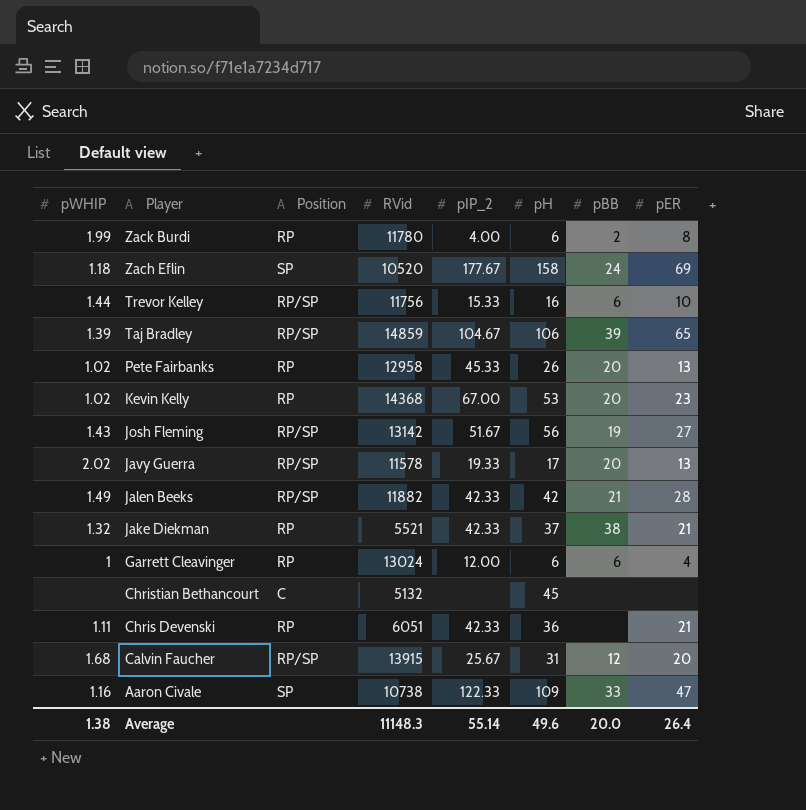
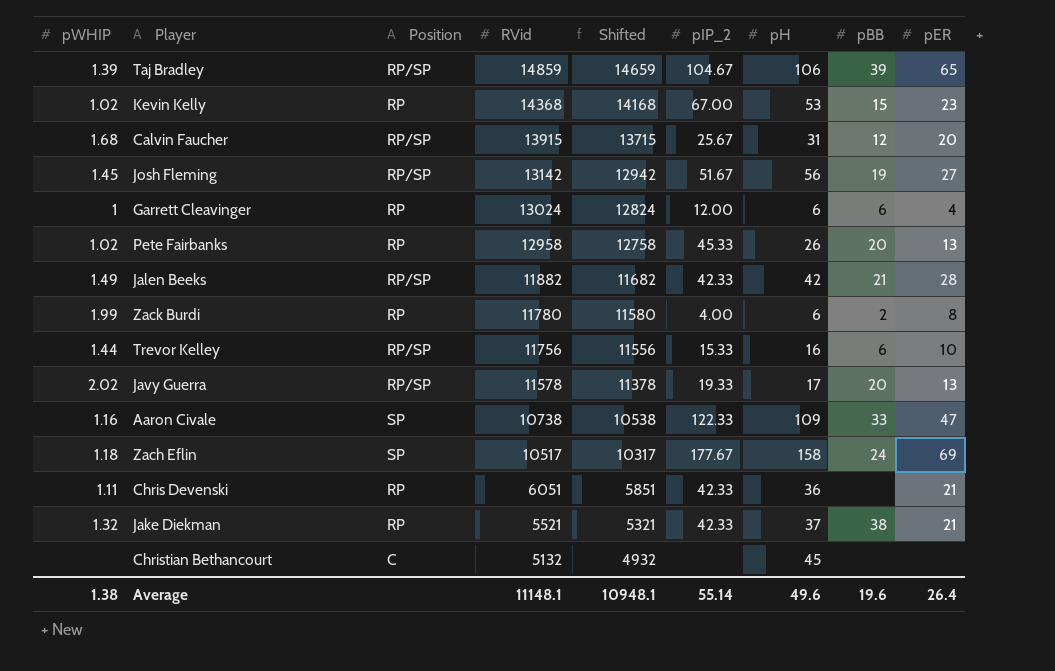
row order: Player descending -> RVid descending
column Shifted | formula: none -> [RVid] - 200
Kevin Kelly | pBB: 20 -> 15
Josh Fleming | pWHIP: 1.43 -> 1.45
Zach Eflin | RVid: 10520 -> 10517
Average | RVid: 11148.3 -> 11148.1
Average | pBB: 20.0 -> 19.6

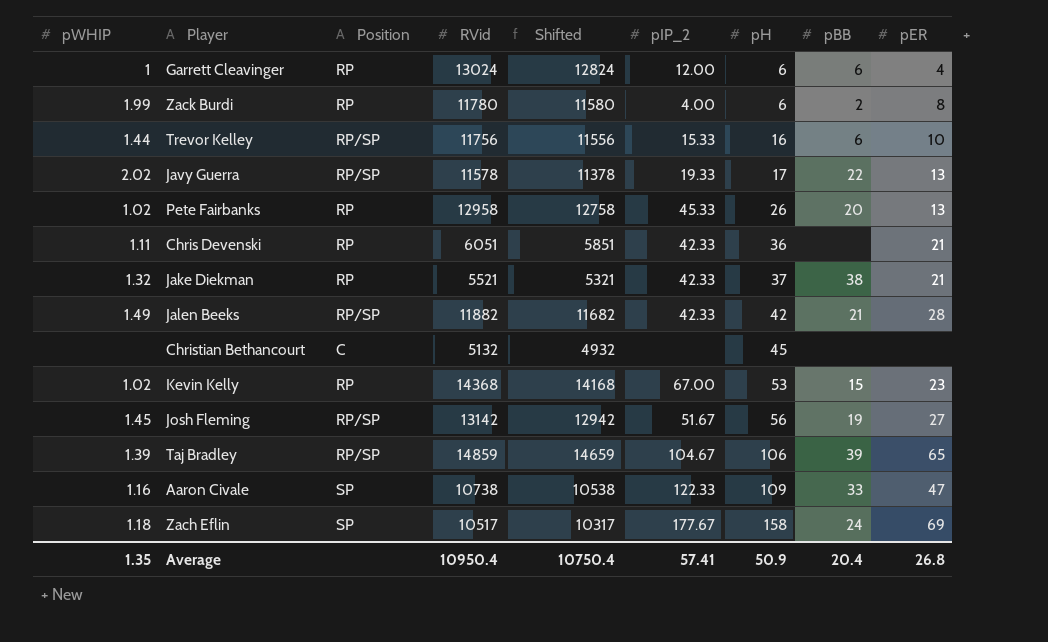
row order: RVid descending -> pH ascending
row Calvin Faucher: 1.68 | RP/SP | 13915 | 13715 | 25.67 | 31 | 12 | 20 -> none
Javy Guerra | pBB: 20 -> 22
Average | pWHIP: 1.38 -> 1.35
Average | RVid: 11148.1 -> 10950.4
Average | Shifted: 10948.1 -> 10750.4
Average | pIP_2: 55.14 -> 57.41
Average | pH: 49.6 -> 50.9
Average | pBB: 19.6 -> 20.4
Average | pER: 26.4 -> 26.8

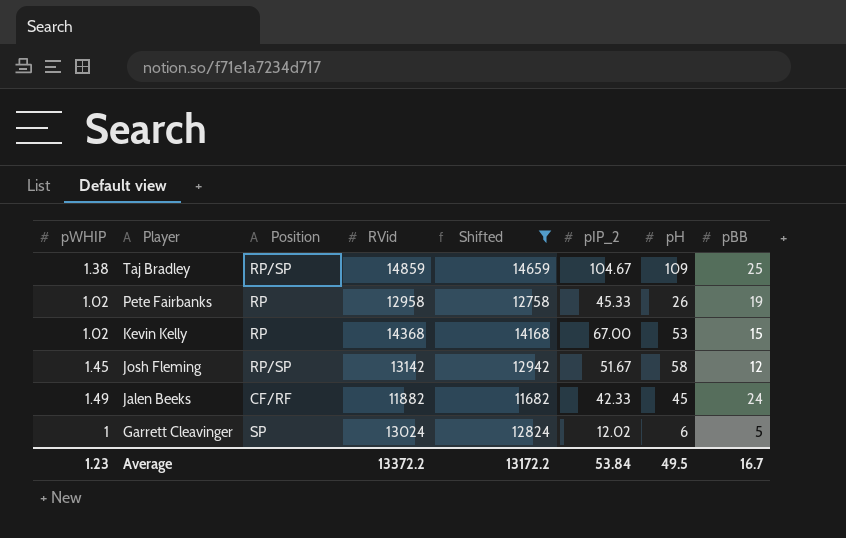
filter: none -> Shifted >= 11682
row order: pH ascending -> Player descending
column pER | position: 9 -> none
Taj Bradley | pWHIP: 1.39 -> 1.38
Taj Bradley | pH: 106 -> 109
Taj Bradley | pBB: 39 -> 25
Pete Fairbanks | pBB: 20 -> 19
Josh Fleming | pH: 56 -> 58
Josh Fleming | pBB: 19 -> 12
Jalen Beeks | Position: RP/SP -> CF/RF
Jalen Beeks | pH: 42 -> 45
Jalen Beeks | pBB: 21 -> 24
Garrett Cleavinger | Position: RP -> SP
Garrett Cleavinger | pIP_2: 12.00 -> 12.02
Garrett Cleavinger | pBB: 6 -> 5
Average | pWHIP: 1.35 -> 1.23
Average | RVid: 10950.4 -> 13372.2
Average | Shifted: 10750.4 -> 13172.2
Average | pIP_2: 57.41 -> 53.84
Average | pH: 50.9 -> 49.5
Average | pBB: 20.4 -> 16.7

